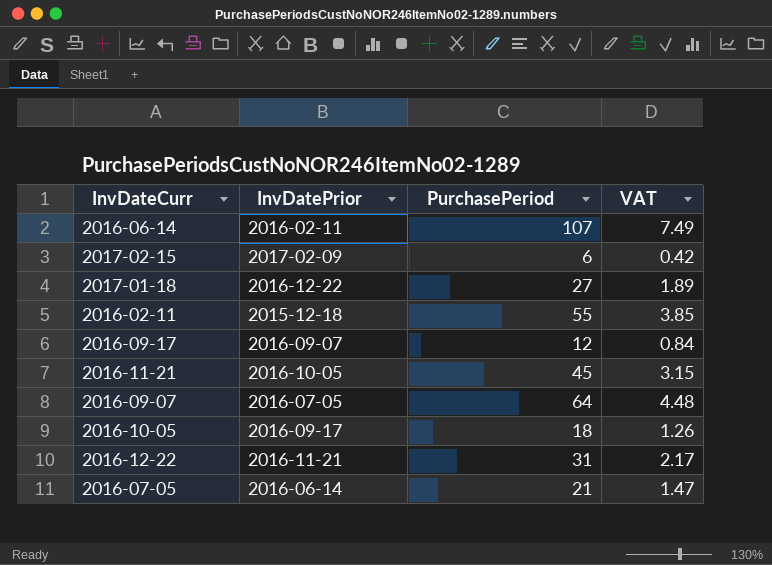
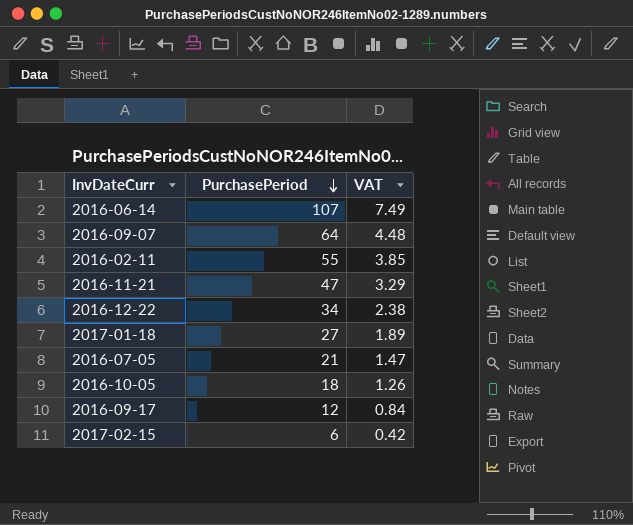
row order: none -> PurchasePeriod descending
column InvDatePrior | position: 2 -> none
2016-11-21 | PurchasePeriod: 45 -> 47
2016-11-21 | VAT: 3.15 -> 3.29
2016-12-22 | PurchasePeriod: 31 -> 34
2016-12-22 | VAT: 2.17 -> 2.38

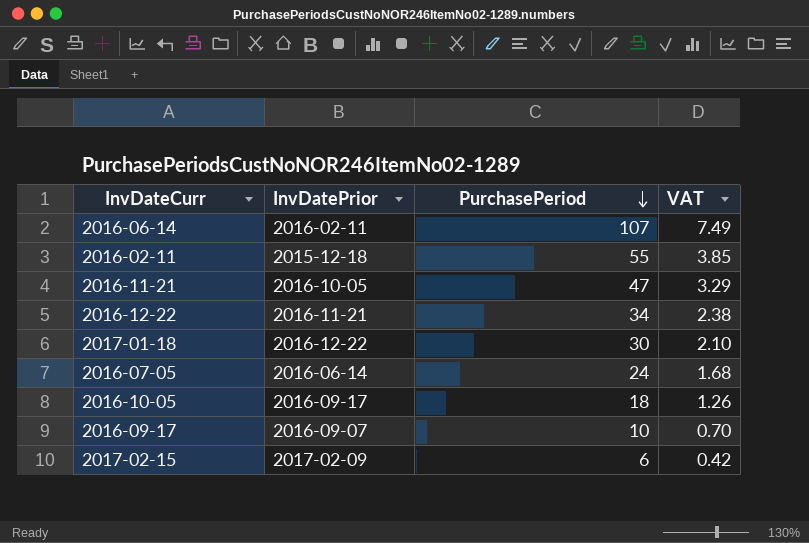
column InvDatePrior | position: none -> 2
row 2016-09-07: 64 | 4.48 -> none
2017-01-18 | PurchasePeriod: 27 -> 30
2017-01-18 | VAT: 1.89 -> 2.10
2016-07-05 | PurchasePeriod: 21 -> 24
2016-07-05 | VAT: 1.47 -> 1.68
2016-09-17 | PurchasePeriod: 12 -> 10
2016-09-17 | VAT: 0.84 -> 0.70

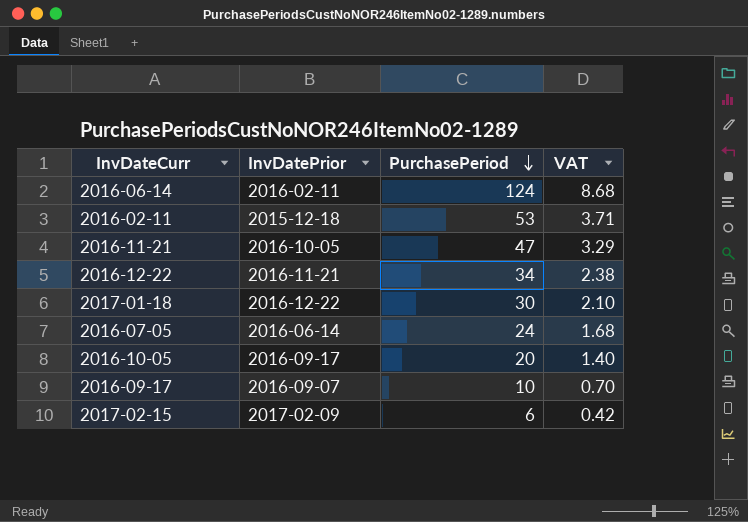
2016-06-14 | PurchasePeriod: 107 -> 124
2016-06-14 | VAT: 7.49 -> 8.68
2016-02-11 | PurchasePeriod: 55 -> 53
2016-02-11 | VAT: 3.85 -> 3.71
2016-10-05 | PurchasePeriod: 18 -> 20
2016-10-05 | VAT: 1.26 -> 1.40

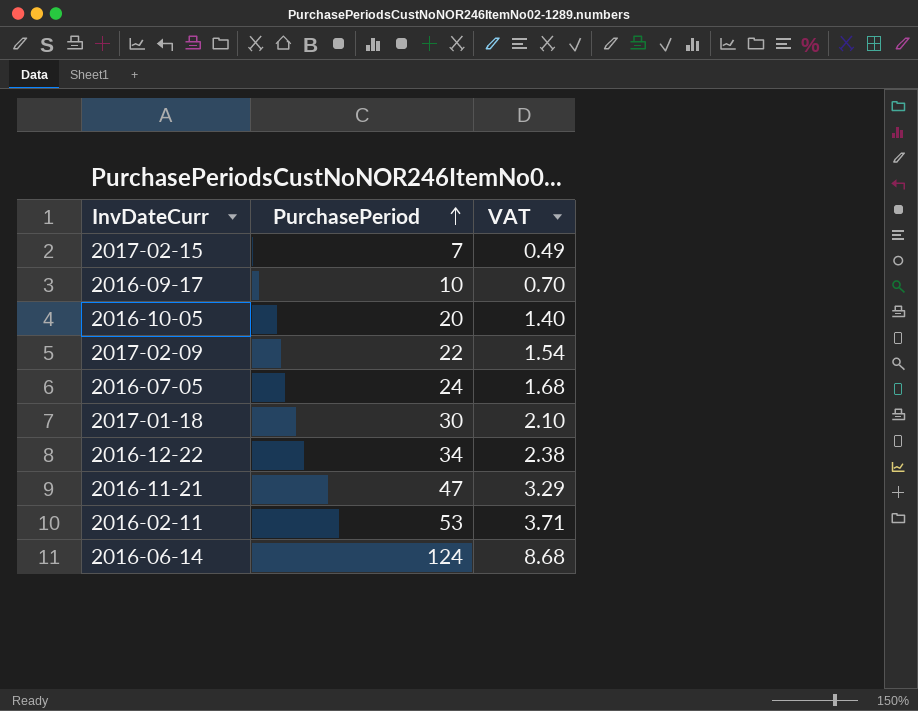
row order: PurchasePeriod descending -> PurchasePeriod ascending
column InvDatePrior | position: 2 -> none
2017-02-15 | PurchasePeriod: 6 -> 7
2017-02-15 | VAT: 0.42 -> 0.49
row 2017-02-09: none -> 22 | 1.54

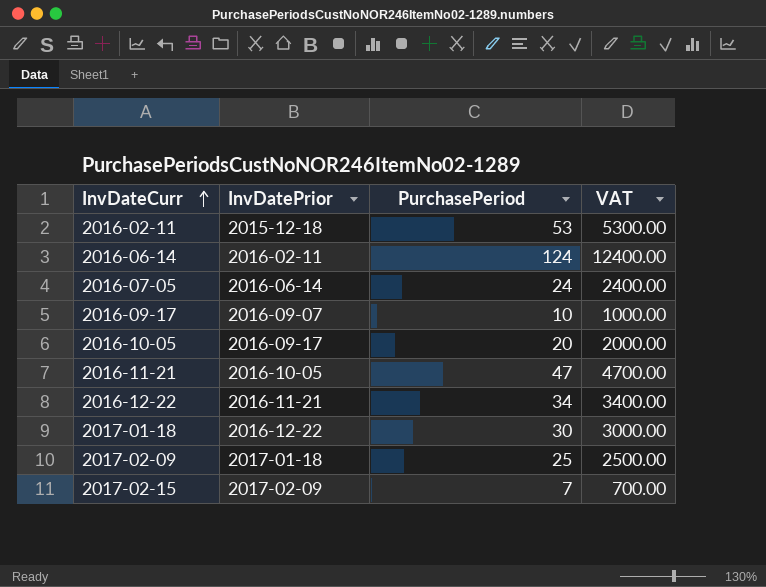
row order: PurchasePeriod ascending -> InvDateCurr ascending
column InvDatePrior | position: none -> 2
column VAT | formula: [PurchasePeriod] * 0.07 -> [PurchasePeriod] * 100
2017-02-09 | PurchasePeriod: 22 -> 25

